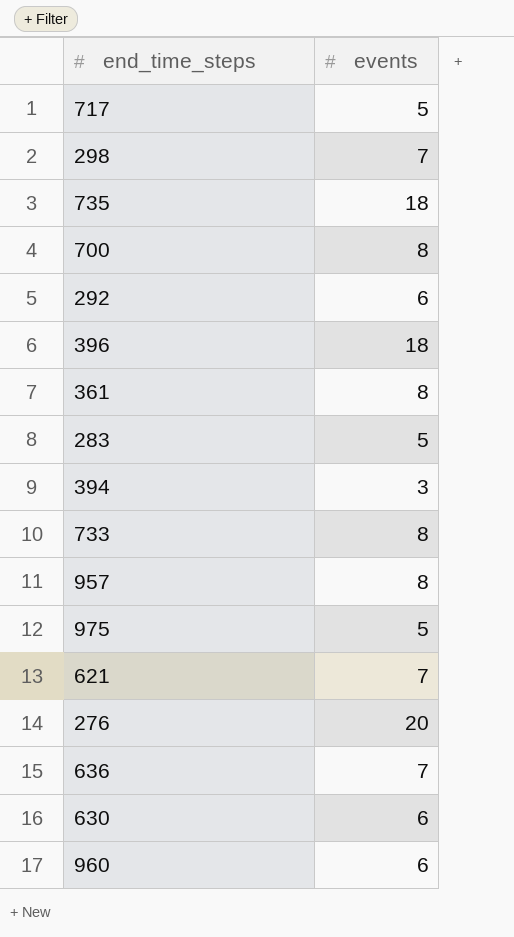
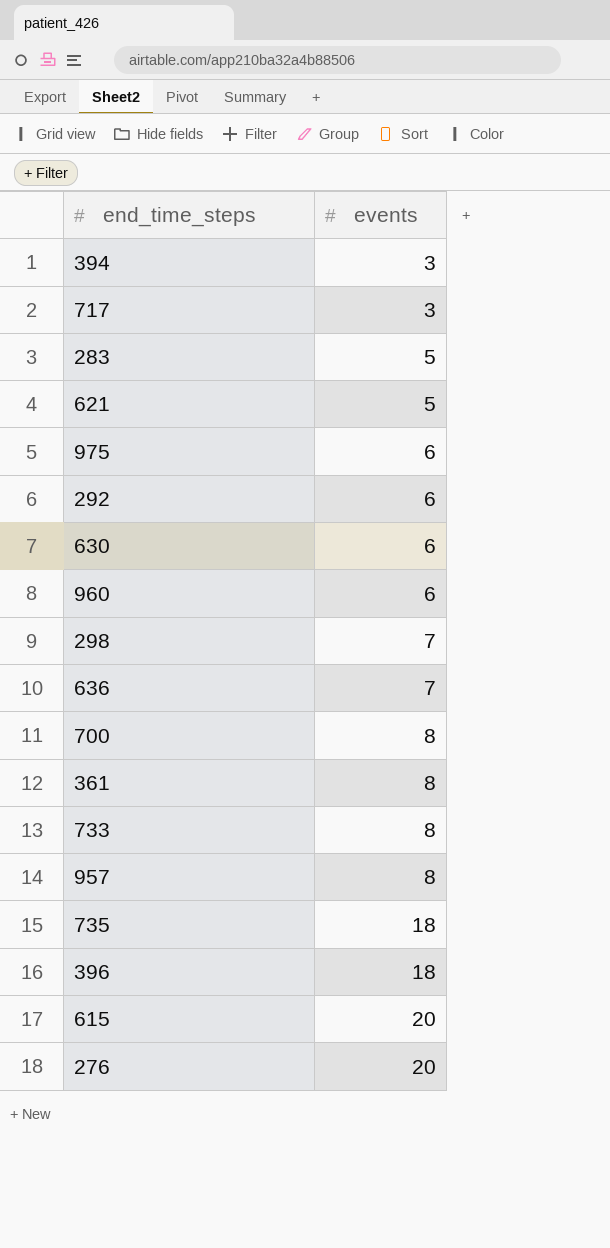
row order: none -> events ascending
717 | events: 5 -> 3
621 | events: 7 -> 5
975 | events: 5 -> 6
row 615: none -> 20

